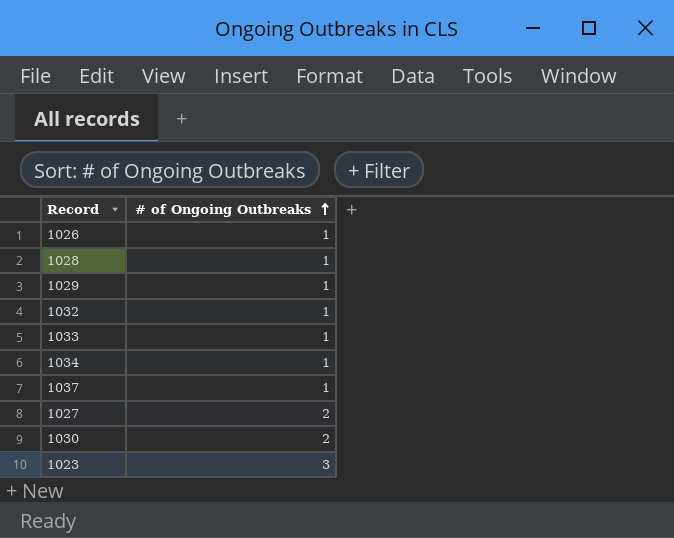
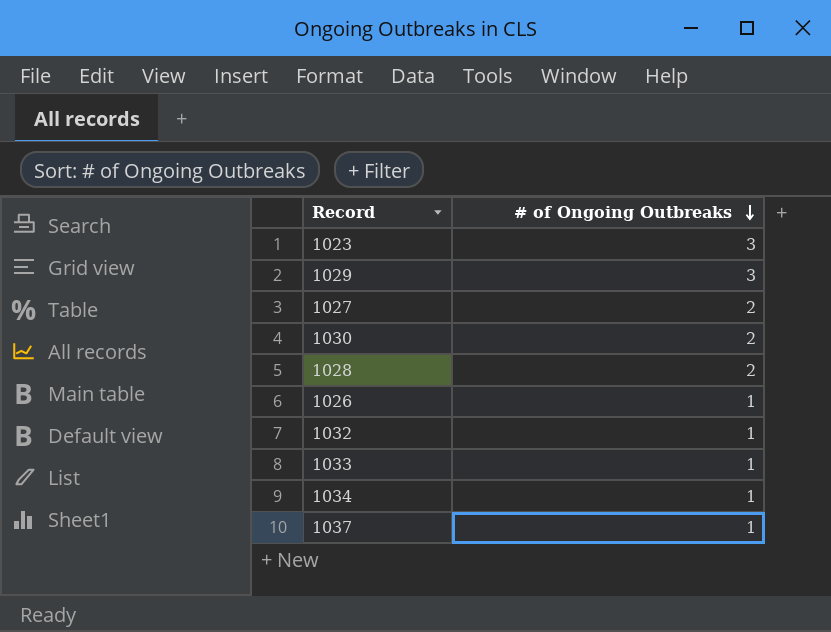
row order: # of Ongoing Outbreaks ascending -> # of Ongoing Outbreaks descending
1029 | # of Ongoing Outbreaks: 1 -> 3
1028 | # of Ongoing Outbreaks: 1 -> 2

